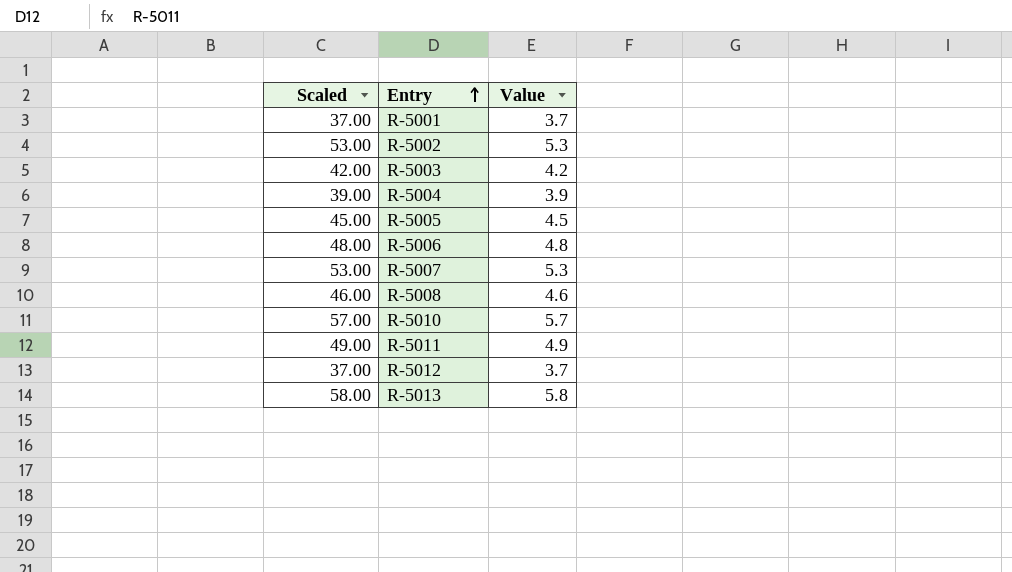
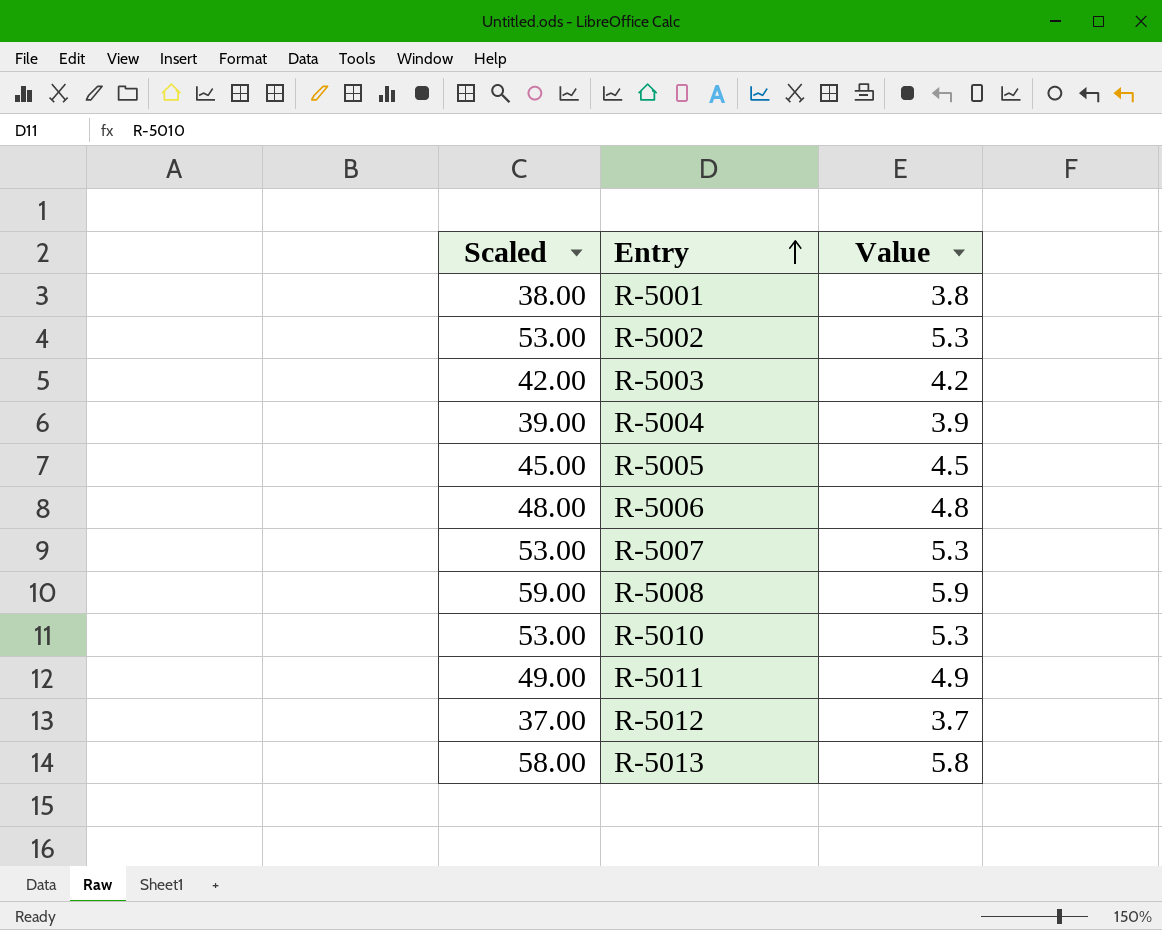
R-5001 | Scaled: 37.00 -> 38.00
R-5001 | Value: 3.7 -> 3.8
R-5008 | Scaled: 46.00 -> 59.00
R-5008 | Value: 4.6 -> 5.9
R-5010 | Scaled: 57.00 -> 53.00
R-5010 | Value: 5.7 -> 5.3

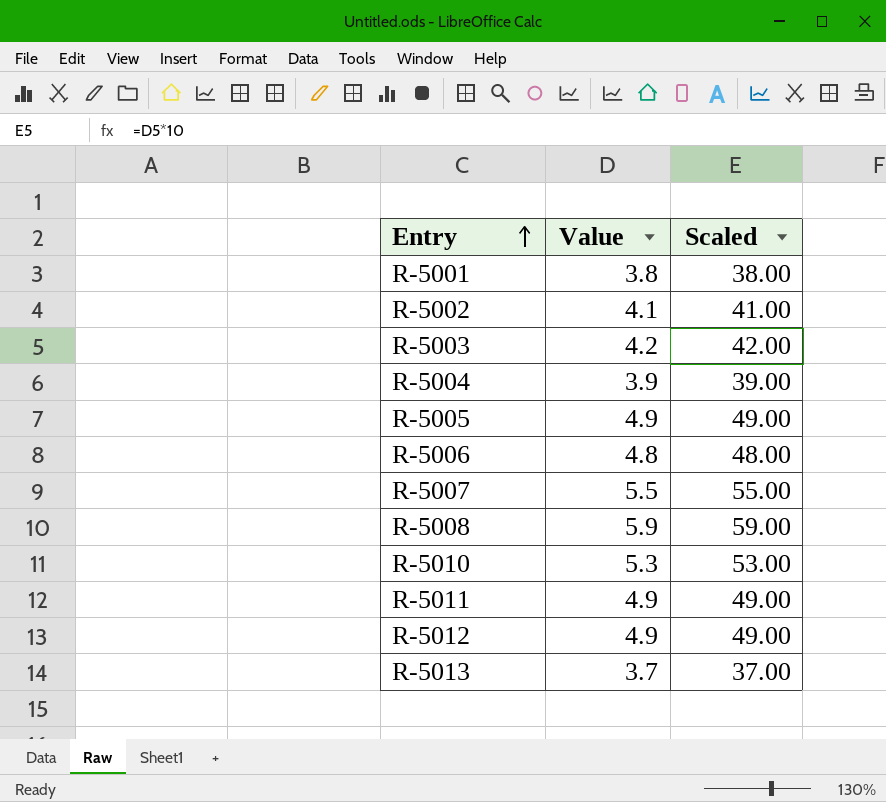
column Scaled | position: 1 -> 3
R-5002 | Value: 5.3 -> 4.1
R-5002 | Scaled: 53.00 -> 41.00
R-5005 | Value: 4.5 -> 4.9
R-5005 | Scaled: 45.00 -> 49.00
R-5007 | Value: 5.3 -> 5.5
R-5007 | Scaled: 53.00 -> 55.00
R-5012 | Value: 3.7 -> 4.9
R-5012 | Scaled: 37.00 -> 49.00
R-5013 | Value: 5.8 -> 3.7
R-5013 | Scaled: 58.00 -> 37.00

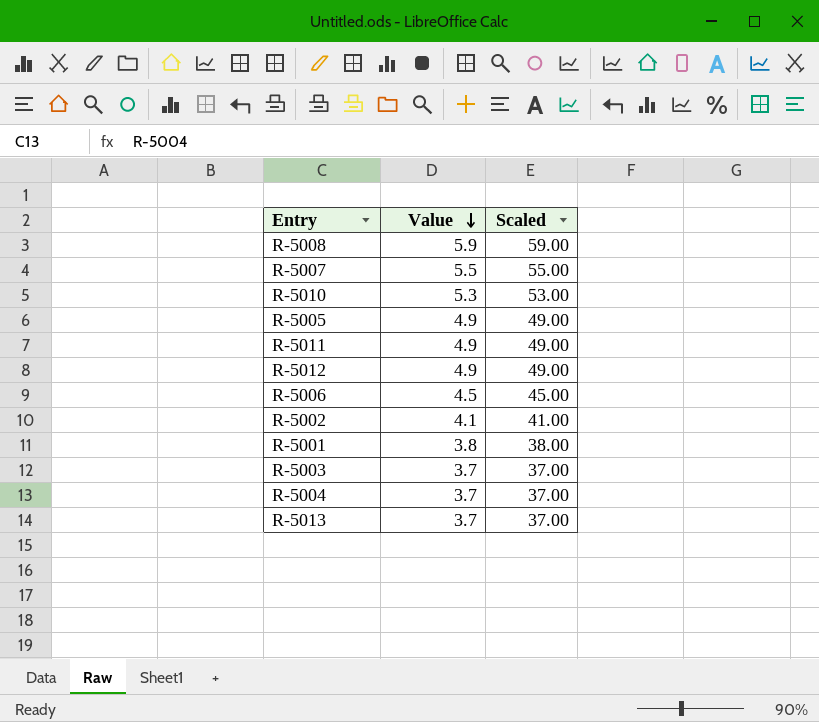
row order: Entry ascending -> Value descending
R-5006 | Value: 4.8 -> 4.5
R-5006 | Scaled: 48.00 -> 45.00
R-5003 | Value: 4.2 -> 3.7
R-5003 | Scaled: 42.00 -> 37.00
R-5004 | Value: 3.9 -> 3.7
R-5004 | Scaled: 39.00 -> 37.00

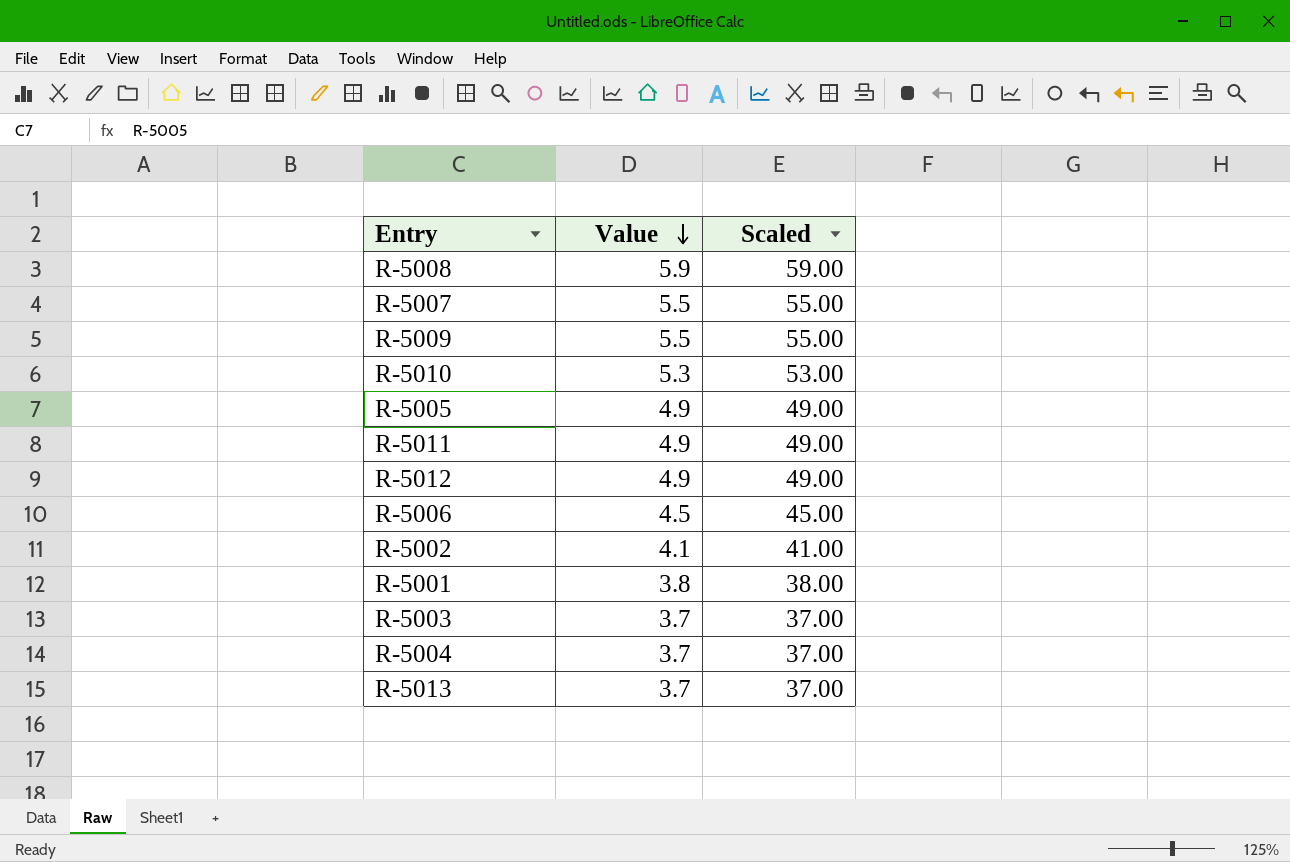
row R-5009: none -> 5.5 | 55.00

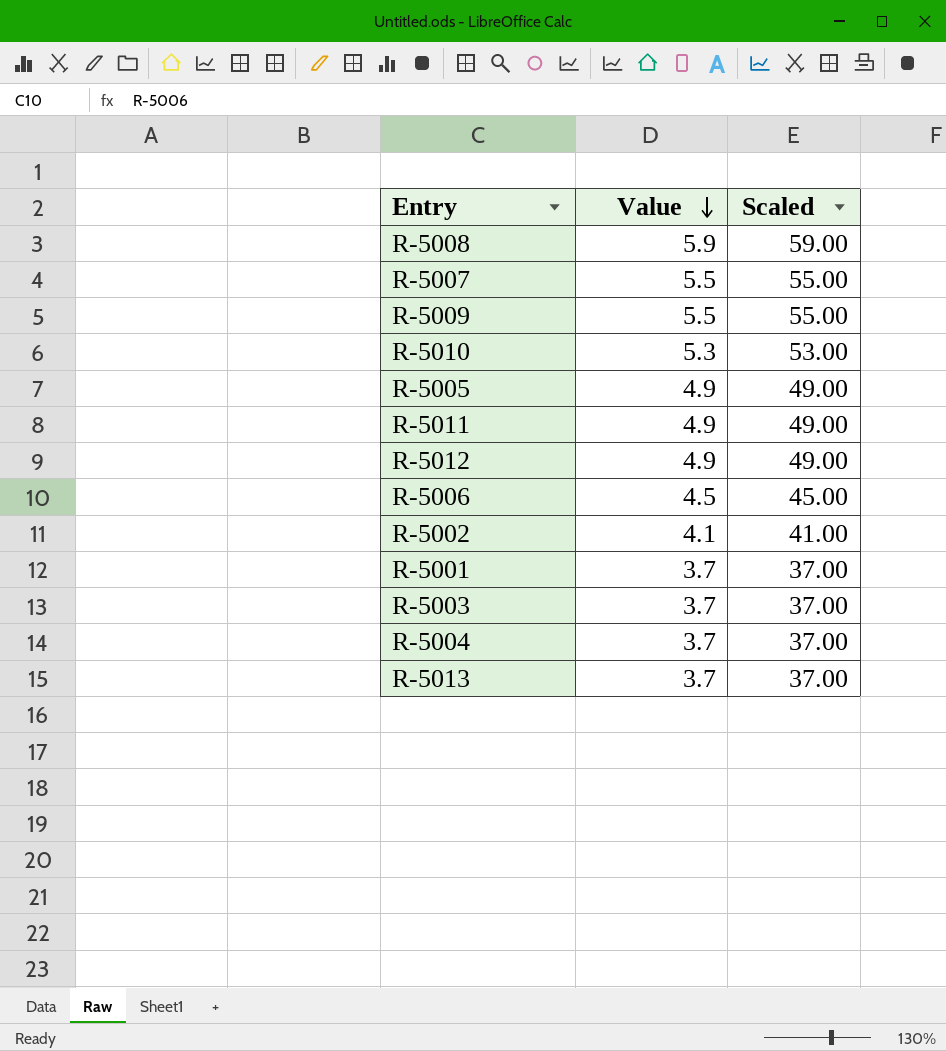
R-5001 | Value: 3.8 -> 3.7
R-5001 | Scaled: 38.00 -> 37.00

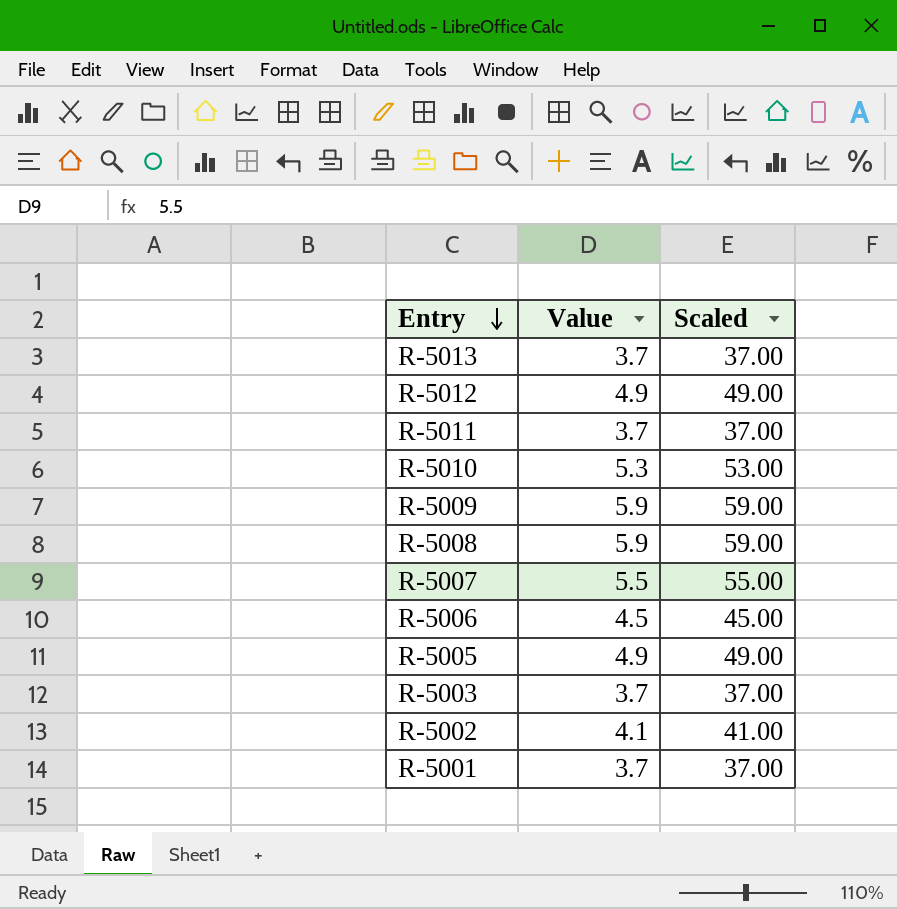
row order: Value descending -> Entry descending
row R-5004: 3.7 | 37.00 -> none
R-5011 | Value: 4.9 -> 3.7
R-5011 | Scaled: 49.00 -> 37.00
R-5009 | Value: 5.5 -> 5.9
R-5009 | Scaled: 55.00 -> 59.00

